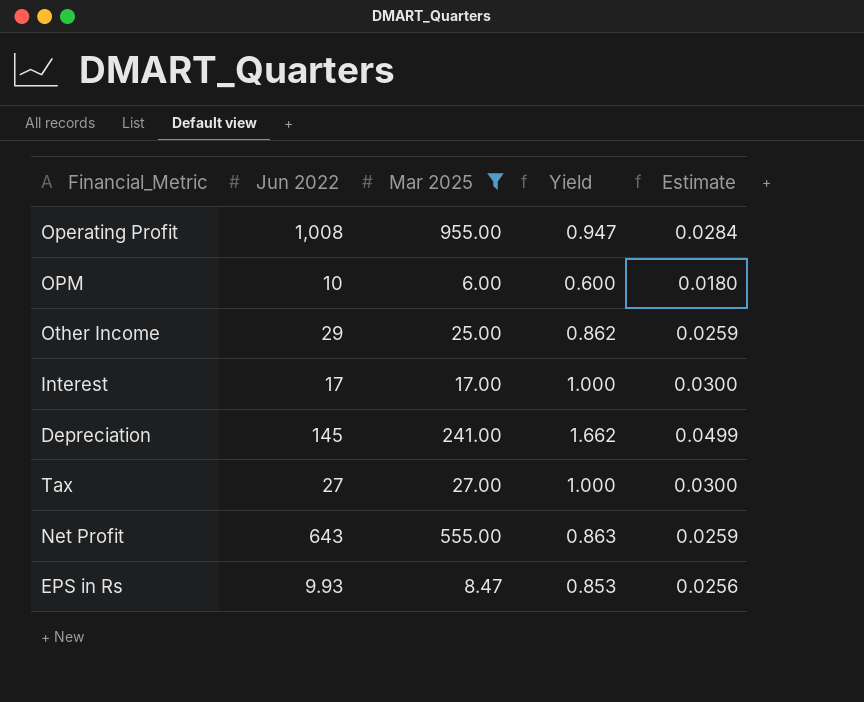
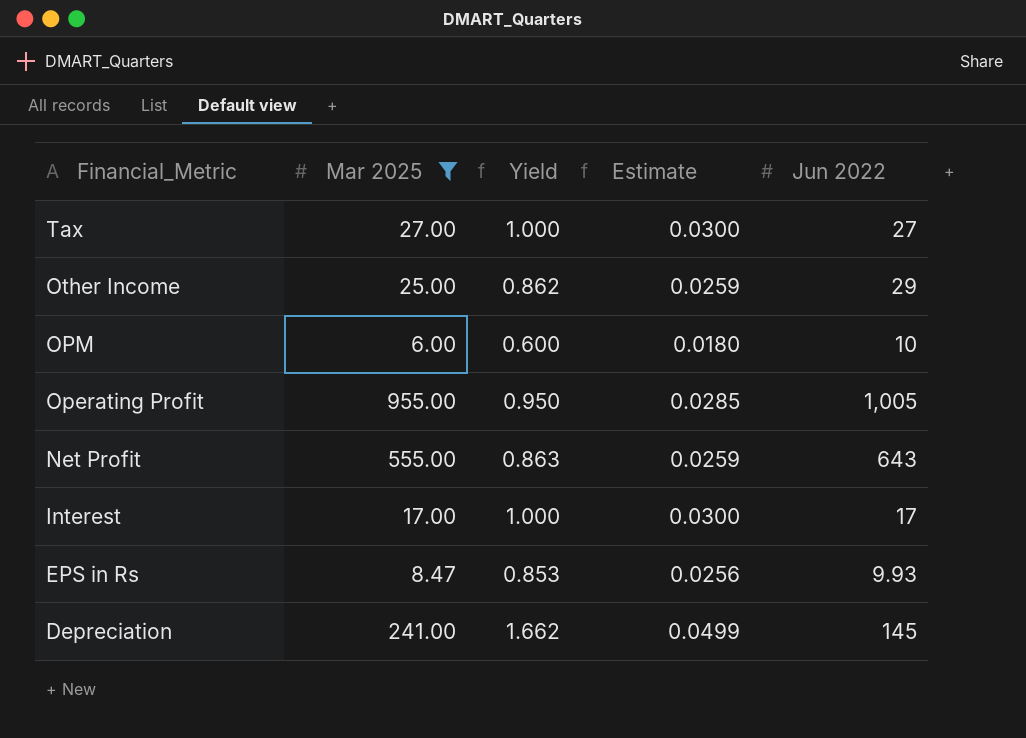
row order: none -> Financial_Metric descending
column Jun 2022 | position: 2 -> 5
Operating Profit | Yield: 0.947 -> 0.950
Operating Profit | Estimate: 0.0284 -> 0.0285
Operating Profit | Jun 2022: 1,008 -> 1,005

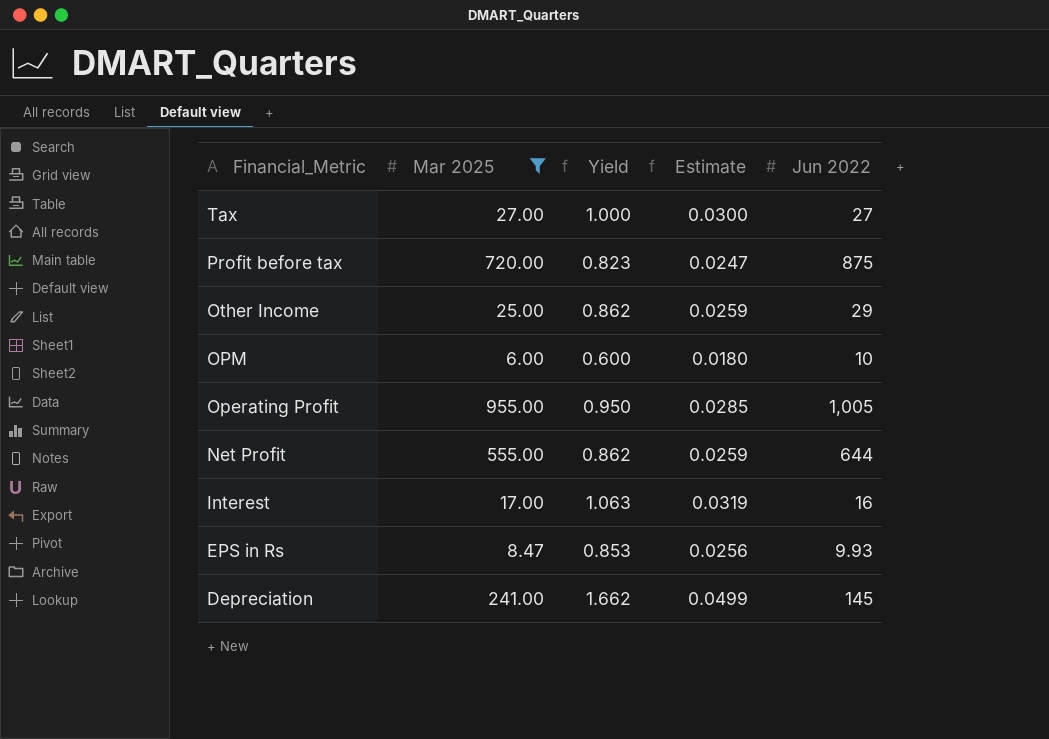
row Profit before tax: none -> 720.00 | 0.823 | 0.0247 | 875
Net Profit | Yield: 0.863 -> 0.862
Net Profit | Jun 2022: 643 -> 644
Interest | Yield: 1.000 -> 1.063
Interest | Estimate: 0.0300 -> 0.0319
Interest | Jun 2022: 17 -> 16

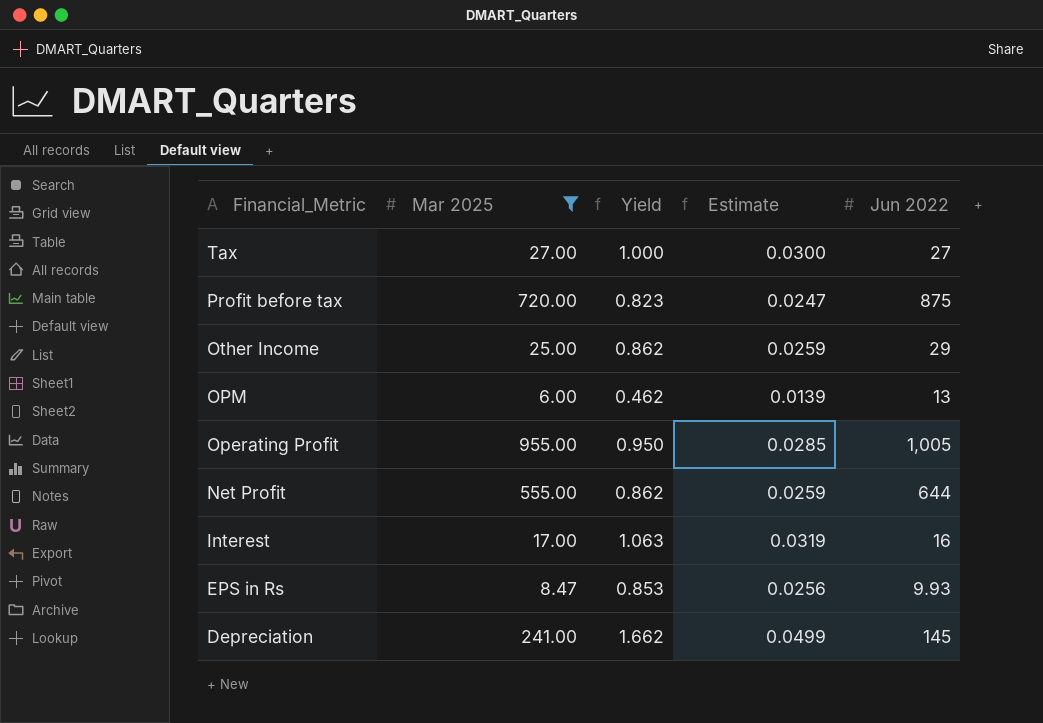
OPM | Yield: 0.600 -> 0.462
OPM | Estimate: 0.0180 -> 0.0139
OPM | Jun 2022: 10 -> 13

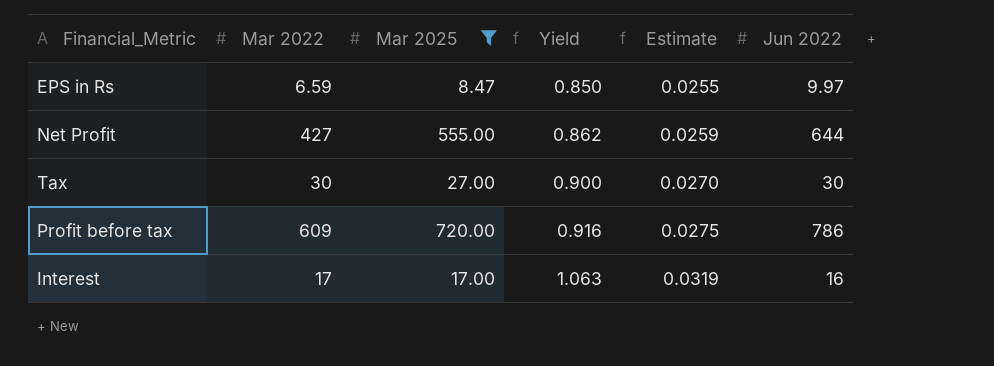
row order: Financial_Metric descending -> Yield ascending
column Mar 2022 | position: none -> 2
row Other Income: 25.00 | 0.862 | 0.0259 | 29 -> none
row OPM: 6.00 | 0.462 | 0.0139 | 13 -> none
row Operating Profit: 955.00 | 0.950 | 0.0285 | 1,005 -> none
row Depreciation: 241.00 | 1.662 | 0.0499 | 145 -> none
EPS in Rs | Yield: 0.853 -> 0.850
EPS in Rs | Estimate: 0.0256 -> 0.0255
EPS in Rs | Jun 2022: 9.93 -> 9.97
Tax | Yield: 1.000 -> 0.900
Tax | Estimate: 0.0300 -> 0.0270
Tax | Jun 2022: 27 -> 30
Profit before tax | Yield: 0.823 -> 0.916
Profit before tax | Estimate: 0.0247 -> 0.0275
Profit before tax | Jun 2022: 875 -> 786

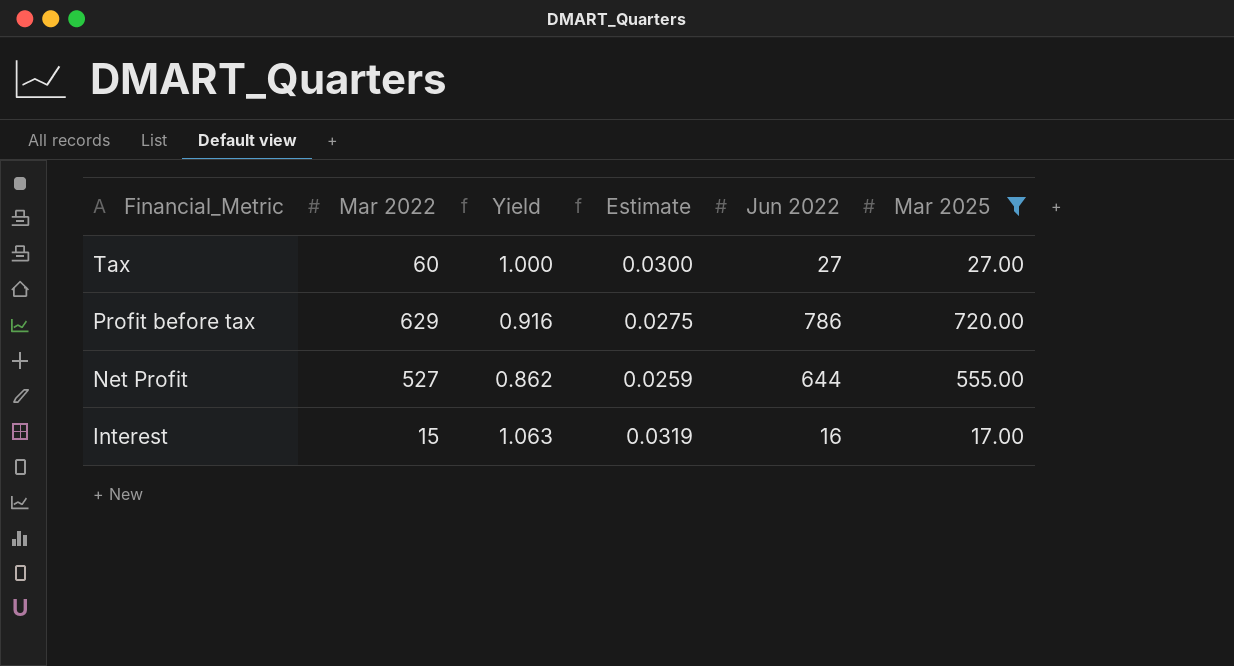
row order: Yield ascending -> Financial_Metric descending
column Mar 2025 | position: 3 -> 6
row EPS in Rs: 6.59 | 8.47 | 0.850 | 0.0255 | 9.97 -> none
Tax | Mar 2022: 30 -> 60
Tax | Yield: 0.900 -> 1.000
Tax | Estimate: 0.0270 -> 0.0300
Tax | Jun 2022: 30 -> 27
Profit before tax | Mar 2022: 609 -> 629
Net Profit | Mar 2022: 427 -> 527
Interest | Mar 2022: 17 -> 15

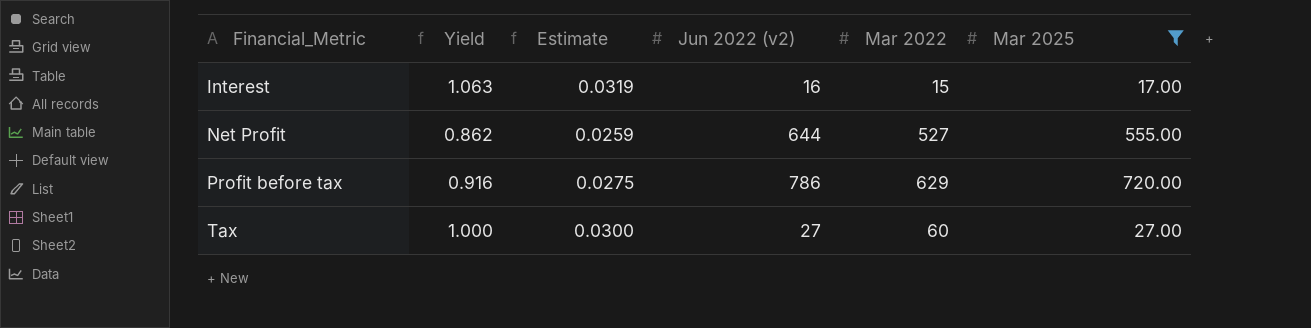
row order: Financial_Metric descending -> Financial_Metric ascending
column name: Jun 2022 -> Jun 2022 (v2)
column Mar 2022 | position: 2 -> 5

